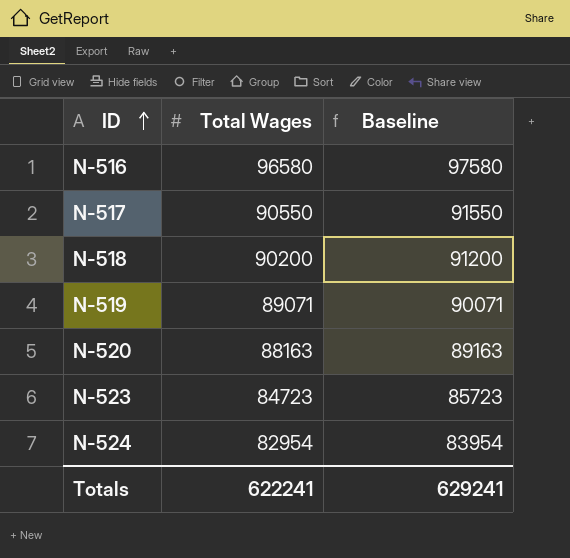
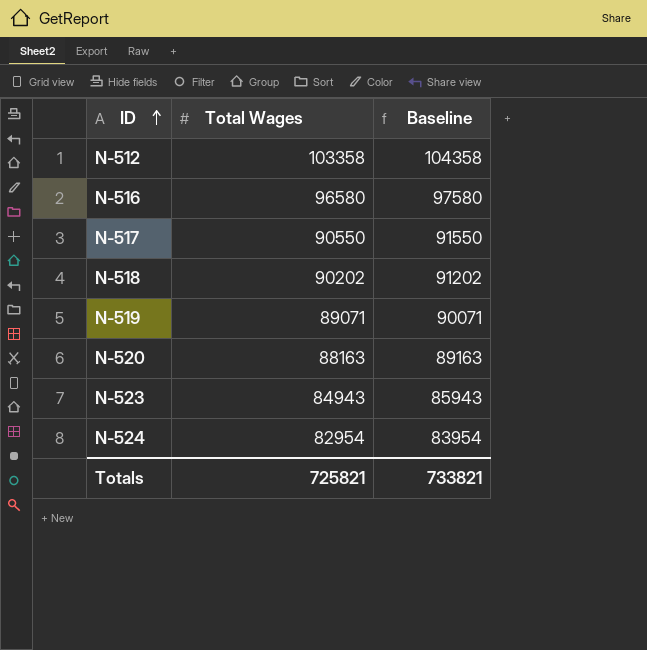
row N-512: none -> 103358 | 104358
N-518 | Total Wages: 90200 -> 90202
N-518 | Baseline: 91200 -> 91202
N-523 | Total Wages: 84723 -> 84943
N-523 | Baseline: 85723 -> 85943
Totals | Total Wages: 622241 -> 725821
Totals | Baseline: 629241 -> 733821

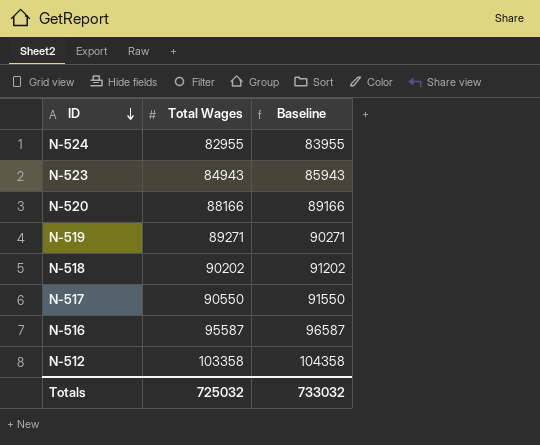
row order: ID ascending -> ID descending
N-524 | Total Wages: 82954 -> 82955
N-524 | Baseline: 83954 -> 83955
N-520 | Total Wages: 88163 -> 88166
N-520 | Baseline: 89163 -> 89166
N-519 | Total Wages: 89071 -> 89271
N-519 | Baseline: 90071 -> 90271
N-516 | Total Wages: 96580 -> 95587
N-516 | Baseline: 97580 -> 96587
Totals | Total Wages: 725821 -> 725032
Totals | Baseline: 733821 -> 733032

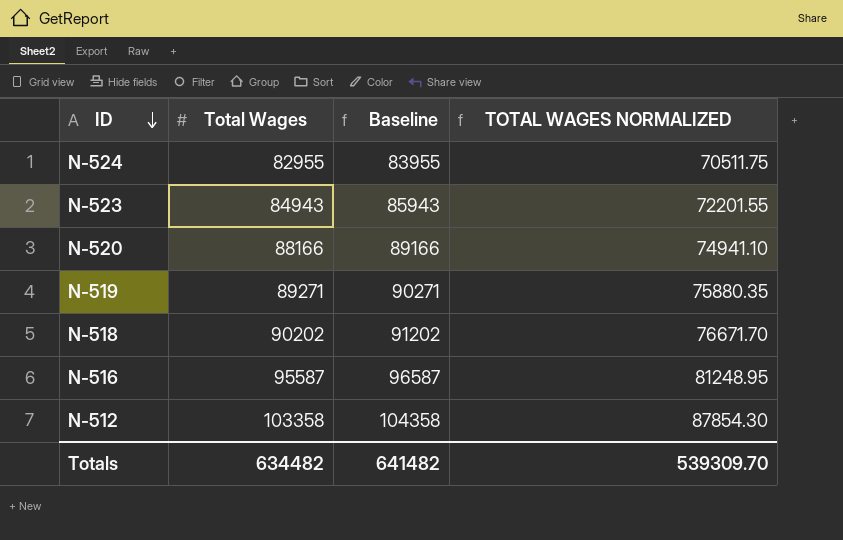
column TOTAL WAGES NORMALIZED | formula: none -> [Total Wages] * 0.85
row N-517: 90550 | 91550 -> none
Totals | Total Wages: 725032 -> 634482
Totals | Baseline: 733032 -> 641482

